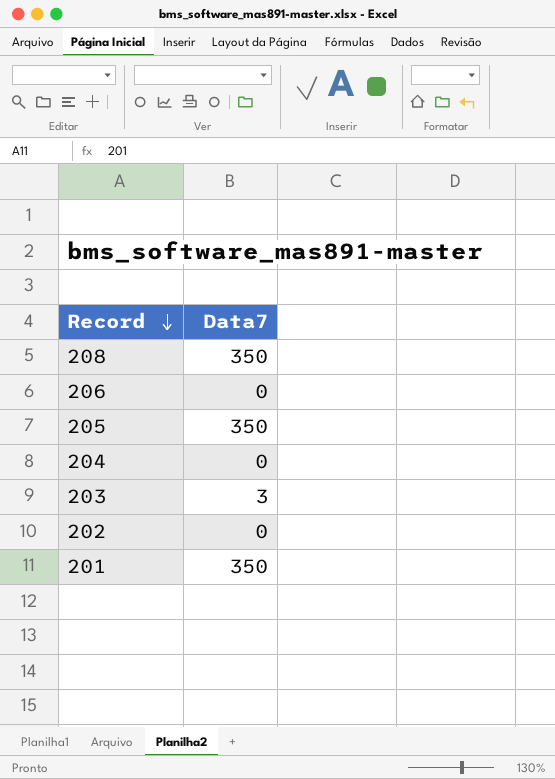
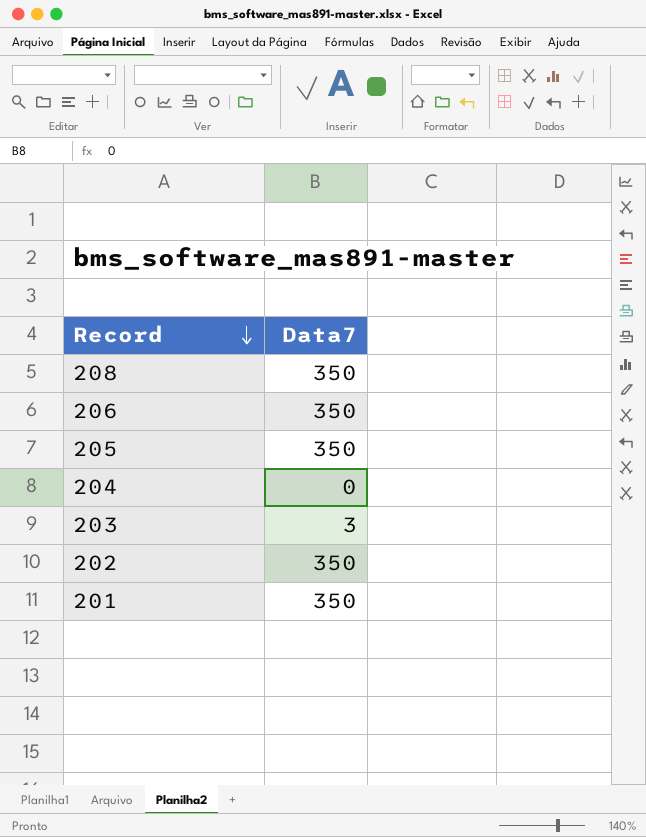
206 | Data7: 0 -> 350
202 | Data7: 0 -> 350

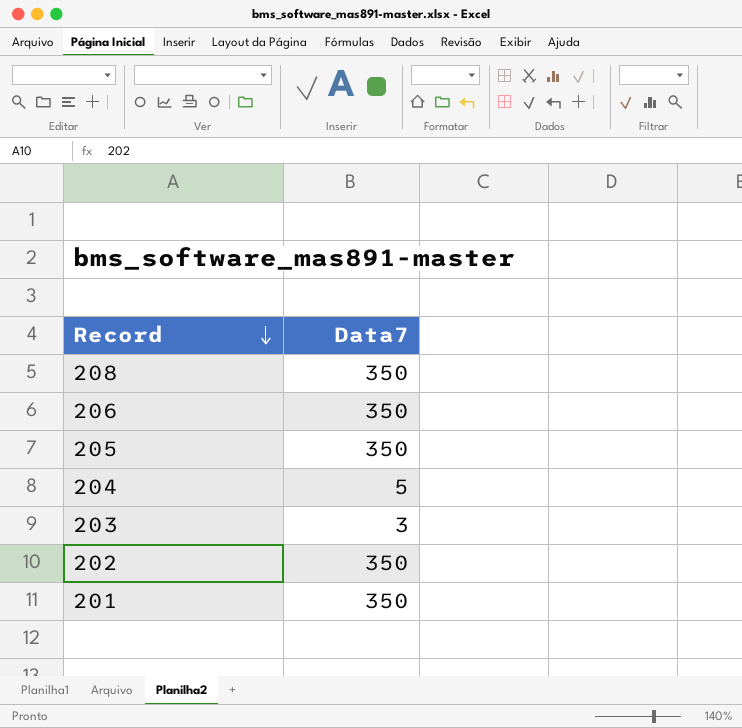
204 | Data7: 0 -> 5

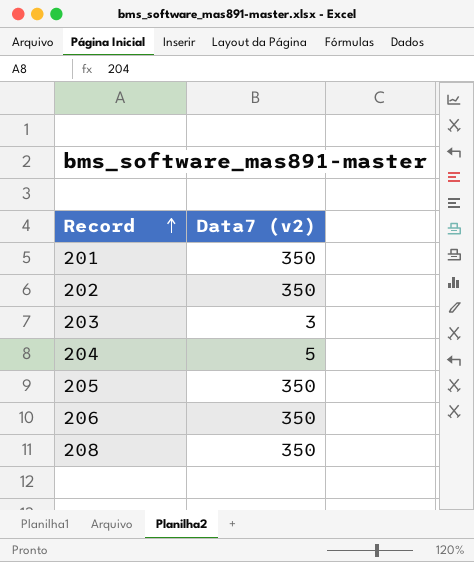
row order: Record descending -> Record ascending
column name: Data7 -> Data7 (v2)

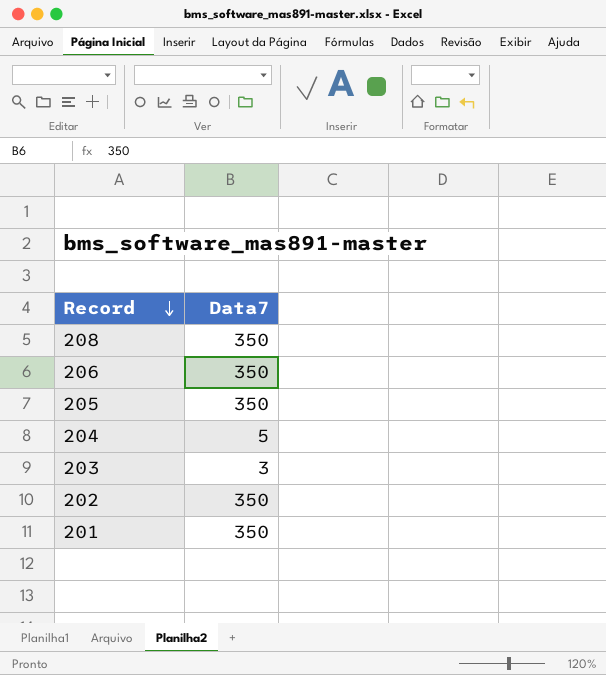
row order: Record ascending -> Record descending
column name: Data7 (v2) -> Data7

